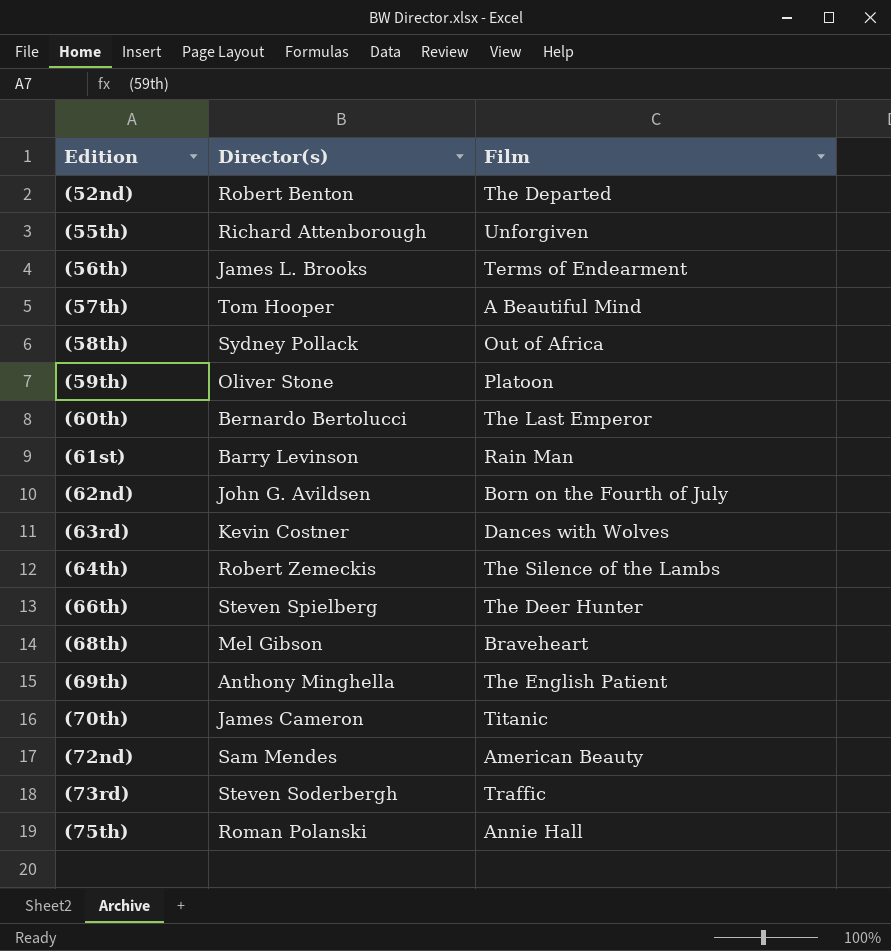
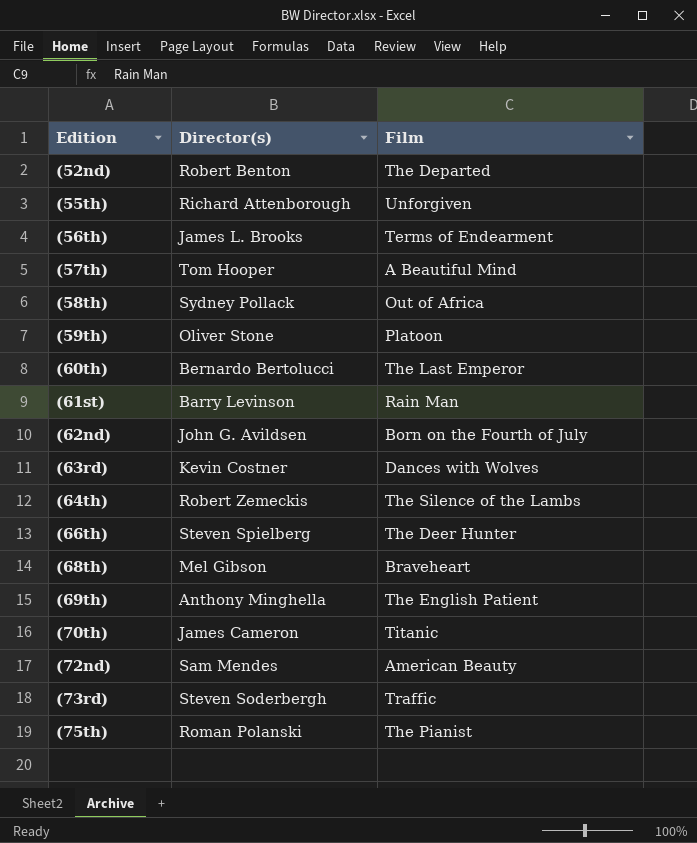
(75th) | Film: Annie Hall -> The Pianist

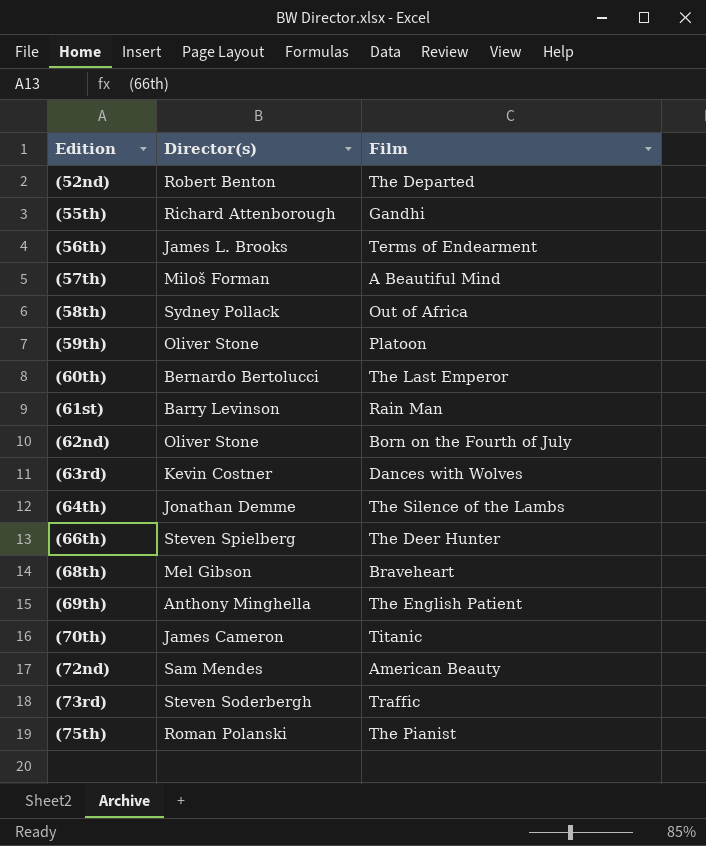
(55th) | Film: Unforgiven -> Gandhi
(57th) | Director(s): Tom Hooper -> Miloš Forman
(62nd) | Director(s): John G. Avildsen -> Oliver Stone
(64th) | Director(s): Robert Zemeckis -> Jonathan Demme

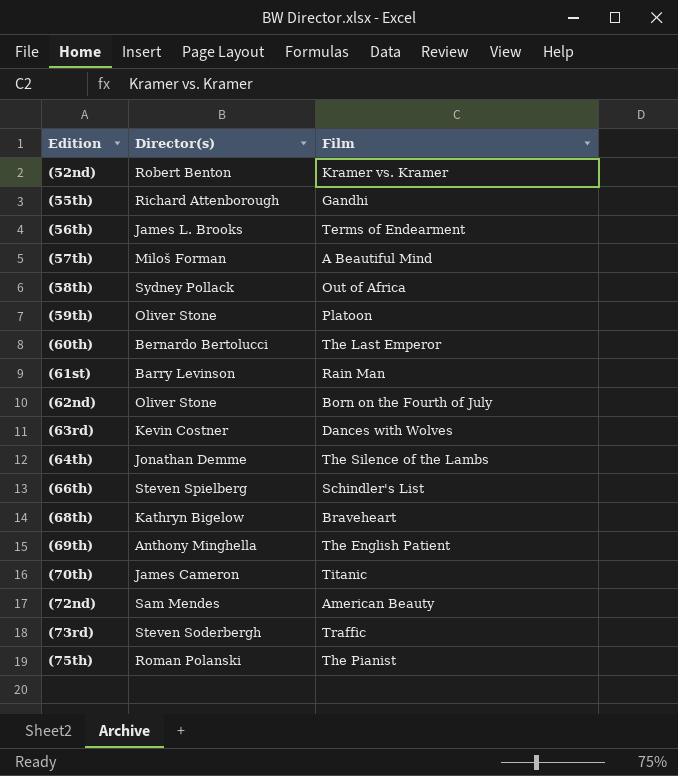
(52nd) | Film: The Departed -> Kramer vs. Kramer
(66th) | Film: The Deer Hunter -> Schindler's List
(68th) | Director(s): Mel Gibson -> Kathryn Bigelow

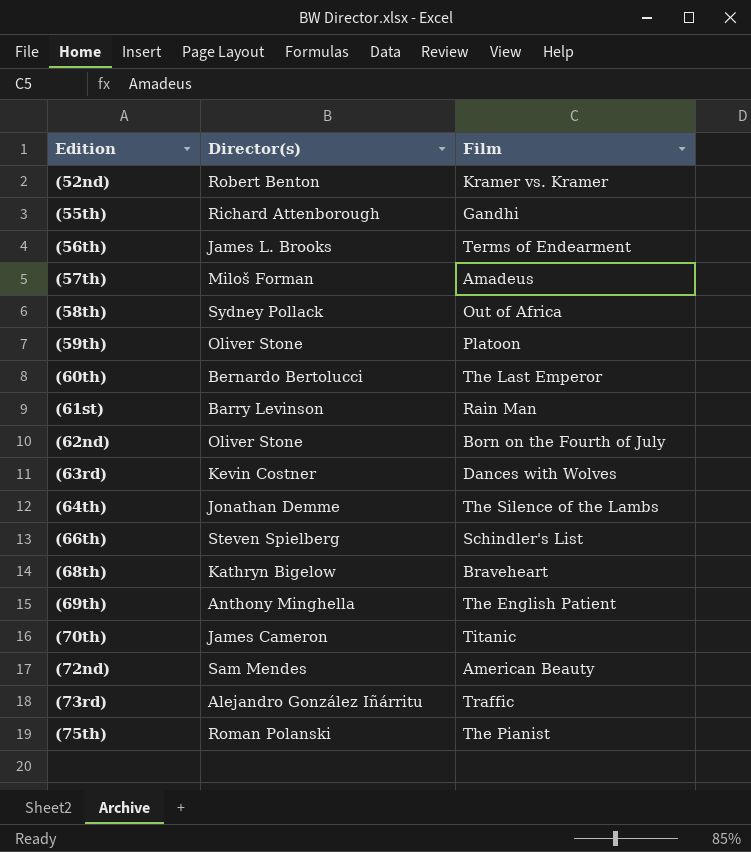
(57th) | Film: A Beautiful Mind -> Amadeus
(73rd) | Director(s): Steven Soderbergh -> Alejandro González Iñárritu

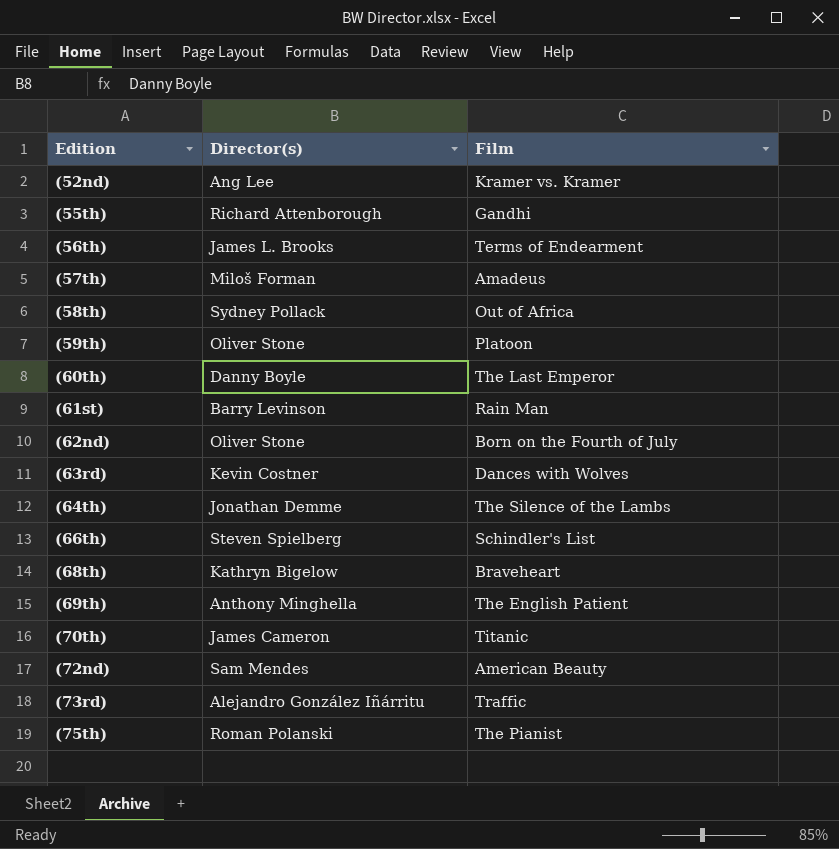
(52nd) | Director(s): Robert Benton -> Ang Lee
(60th) | Director(s): Bernardo Bertolucci -> Danny Boyle

